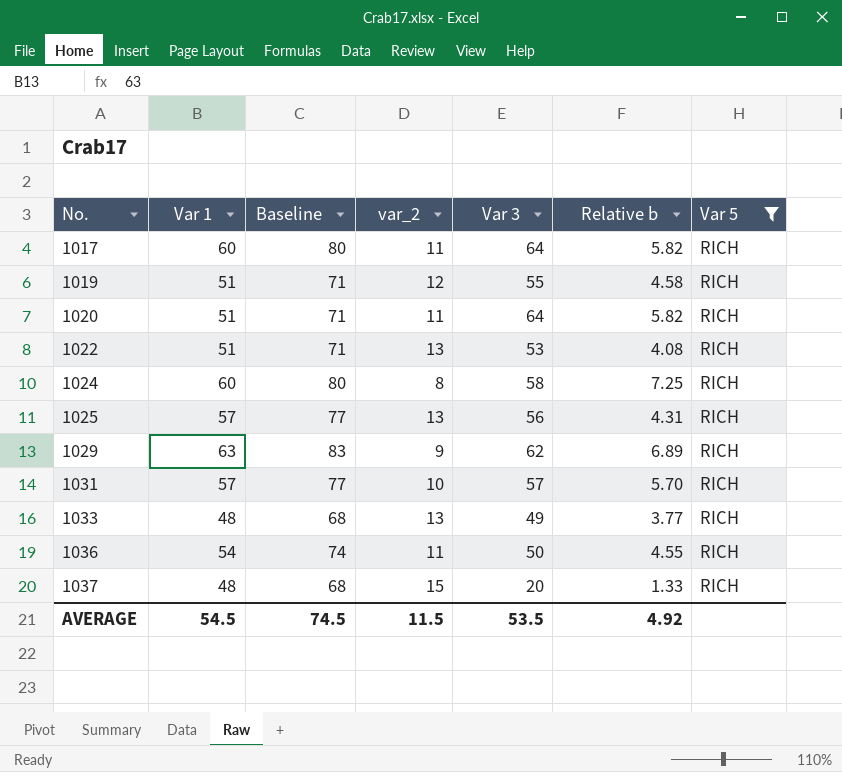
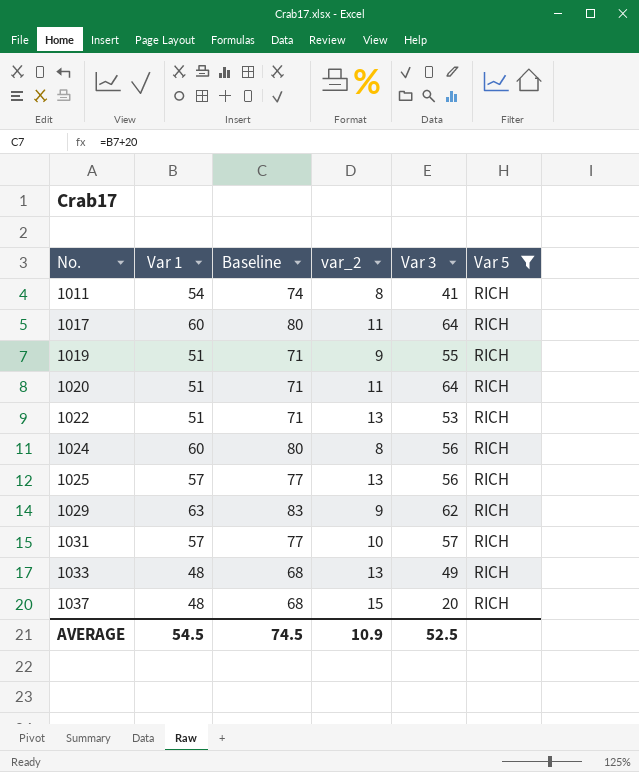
column Relative b | formula: [Var 3] / [var_2] -> none
row 1036: 54 | 74 | 11 | 50 | 4.55 | RICH -> none
row 1011: none -> 54 | 74 | 8 | 41 | RICH
1019 | var_2: 12 -> 9
1024 | Var 3: 58 -> 56
AVERAGE | var_2: 11.5 -> 10.9
AVERAGE | Var 3: 53.5 -> 52.5

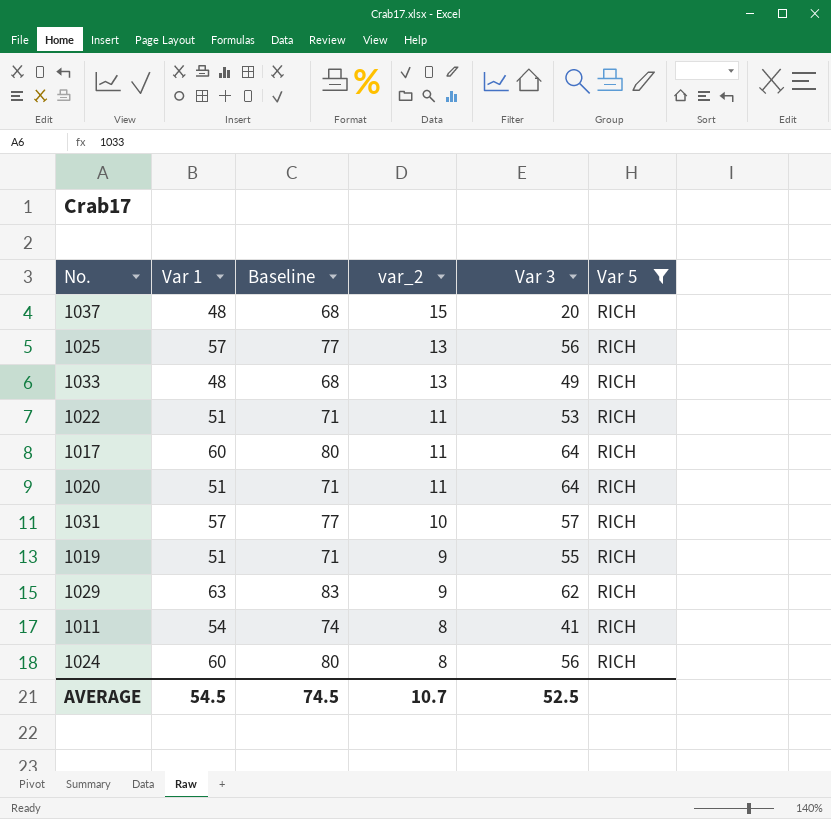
row order: No. ascending -> var_2 descending
1022 | var_2: 13 -> 11
AVERAGE | var_2: 10.9 -> 10.7

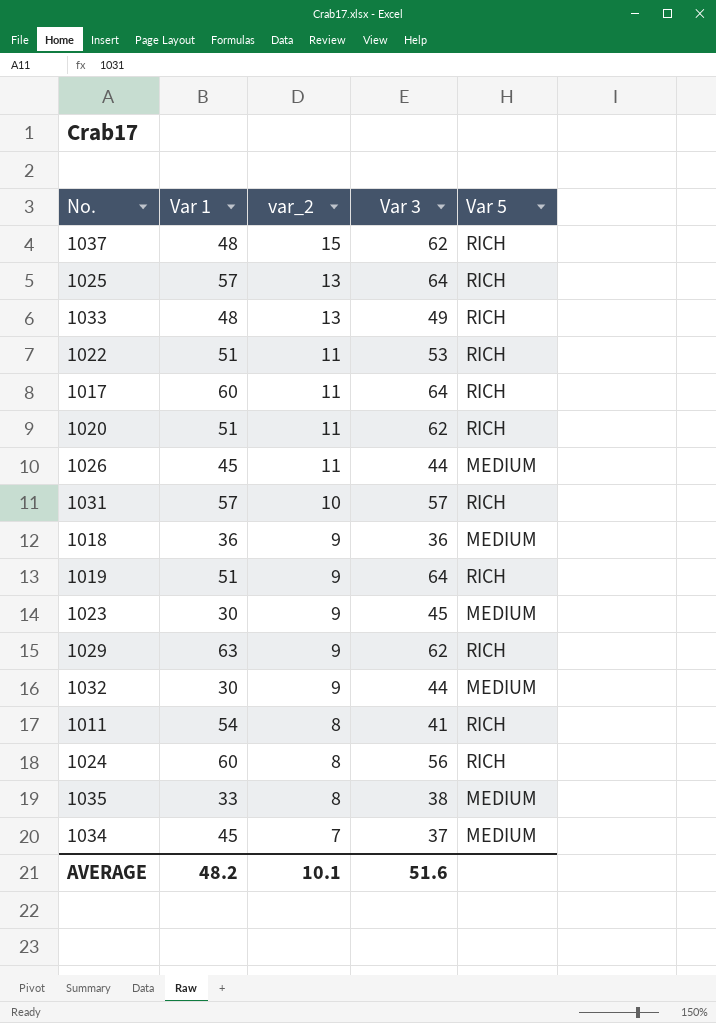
filter: Var 5 = RICH -> none
column Baseline | formula: [Var 1] + 20 -> none
1037 | Var 3: 20 -> 62
1025 | Var 3: 56 -> 64
1020 | Var 3: 64 -> 62
1019 | Var 3: 55 -> 64
AVERAGE | Var 1: 54.5 -> 48.2
AVERAGE | var_2: 10.7 -> 10.1
AVERAGE | Var 3: 52.5 -> 51.6

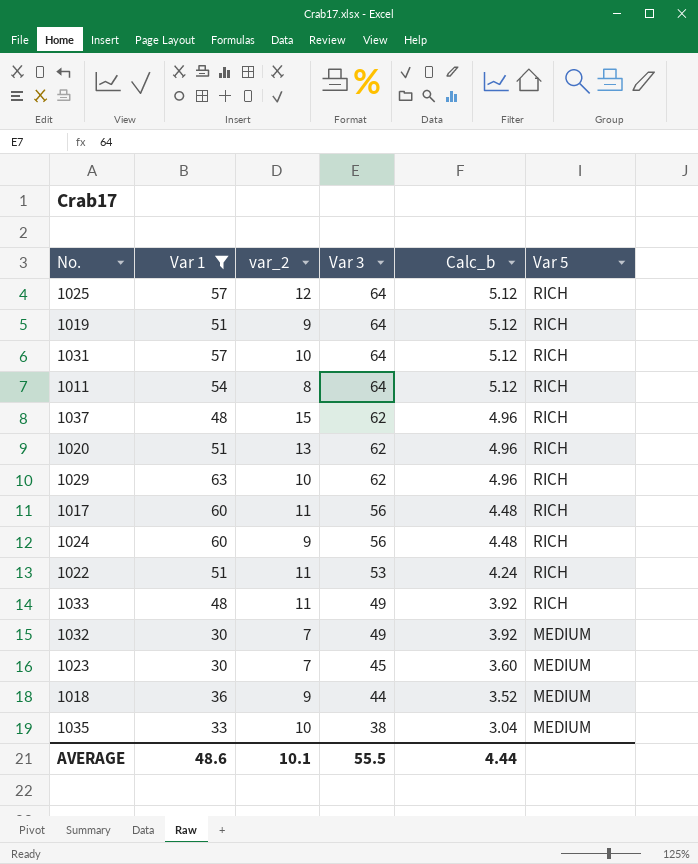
filter: none -> Var 1 != 45
row order: var_2 descending -> Var 3 descending
column Calc_b | formula: none -> [Var 3] * 0.08
1025 | var_2: 13 -> 12
1031 | Var 3: 57 -> 64
1011 | Var 3: 41 -> 64
1020 | var_2: 11 -> 13
1029 | var_2: 9 -> 10
1017 | Var 3: 64 -> 56
1024 | var_2: 8 -> 9
1033 | var_2: 13 -> 11
1032 | var_2: 9 -> 7
1032 | Var 3: 44 -> 49
1023 | var_2: 9 -> 7
1018 | Var 3: 36 -> 44
1035 | var_2: 8 -> 10
AVERAGE | Var 1: 48.2 -> 48.6
AVERAGE | Var 3: 51.6 -> 55.5

